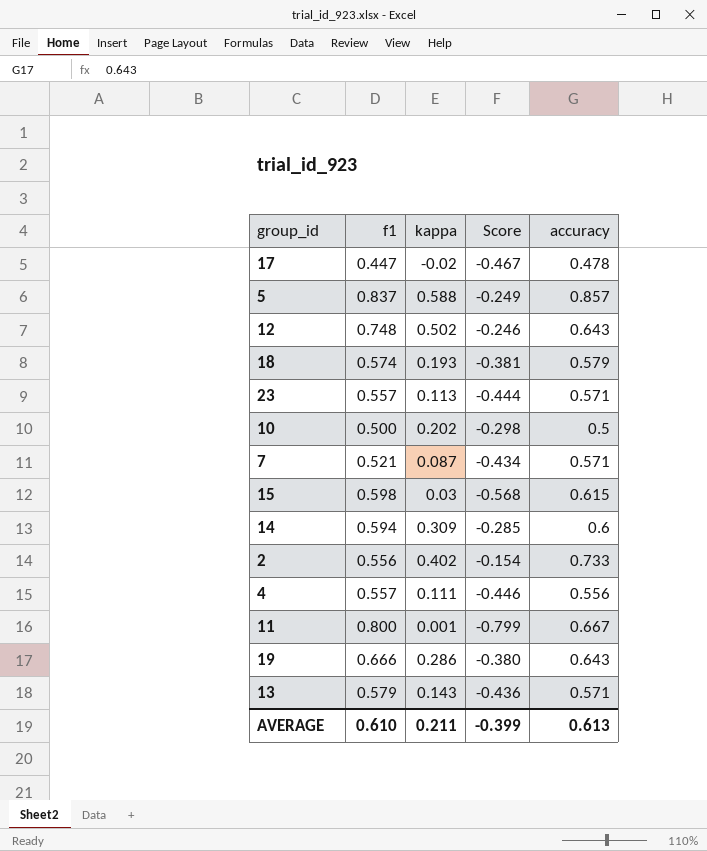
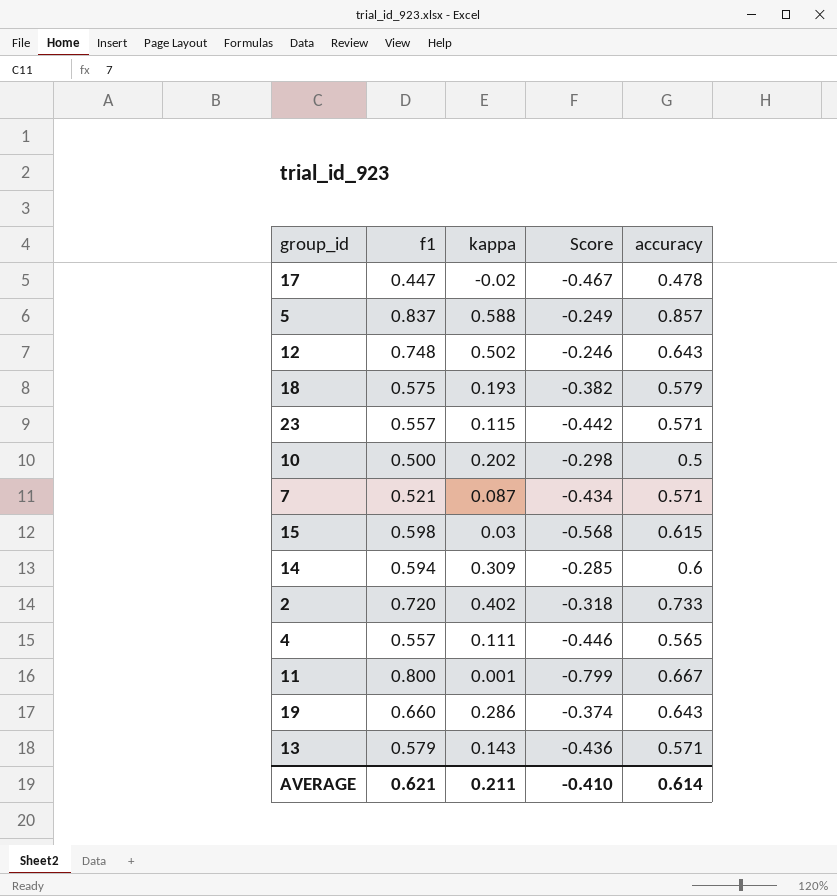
18 | f1: 0.574 -> 0.575
18 | Score: -0.381 -> -0.382
23 | kappa: 0.113 -> 0.115
23 | Score: -0.444 -> -0.442
2 | f1: 0.556 -> 0.720
2 | Score: -0.154 -> -0.318
4 | accuracy: 0.556 -> 0.565
19 | f1: 0.666 -> 0.660
19 | Score: -0.380 -> -0.374
AVERAGE | f1: 0.610 -> 0.621
AVERAGE | Score: -0.399 -> -0.410
AVERAGE | accuracy: 0.613 -> 0.614

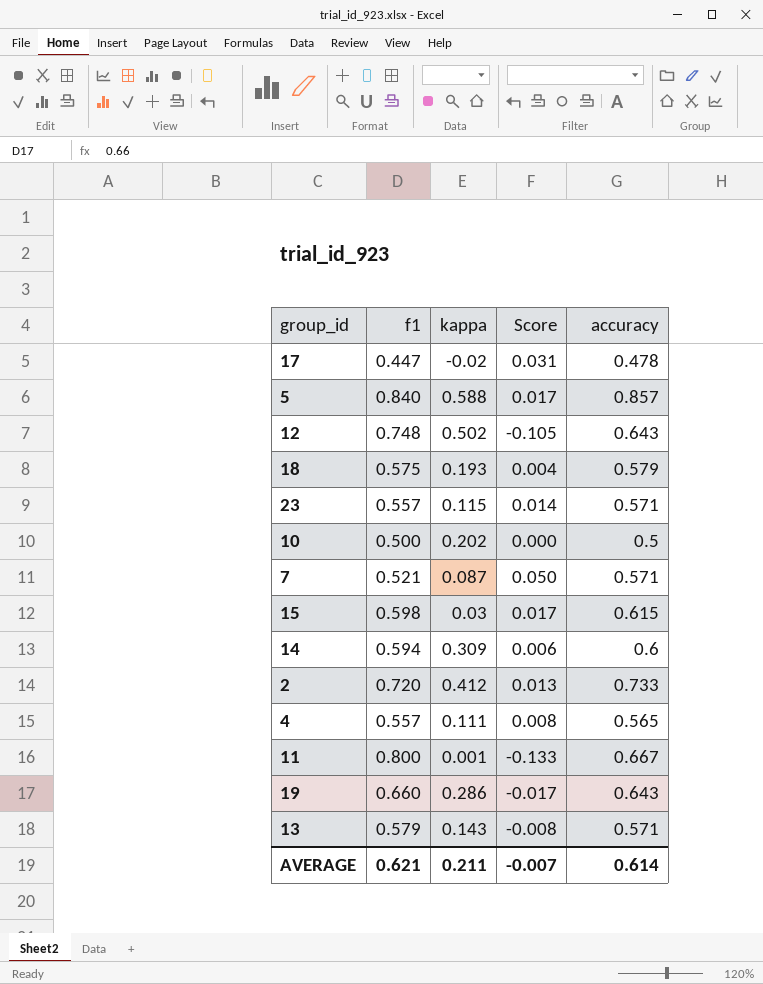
column Score | formula: [kappa] - [f1] -> [accuracy] - [f1]
5 | f1: 0.837 -> 0.840
2 | kappa: 0.402 -> 0.412
AVERAGE | Score: -0.410 -> -0.007

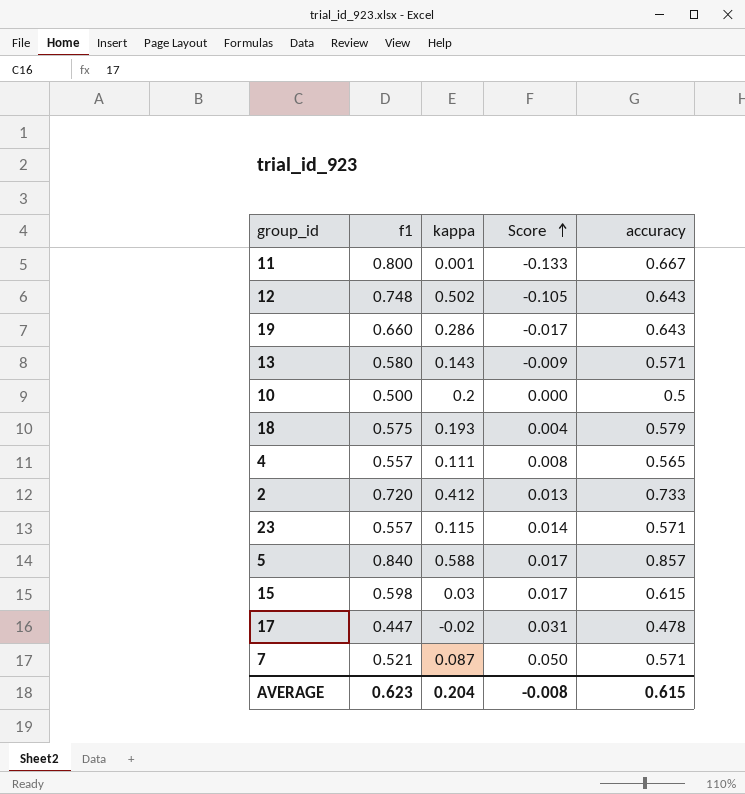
row order: none -> Score ascending
row 14: 0.594 | 0.309 | 0.006 | 0.6 -> none
13 | f1: 0.579 -> 0.580
13 | Score: -0.008 -> -0.009
10 | kappa: 0.202 -> 0.2
AVERAGE | f1: 0.621 -> 0.623
AVERAGE | kappa: 0.211 -> 0.204
AVERAGE | Score: -0.007 -> -0.008
AVERAGE | accuracy: 0.614 -> 0.615

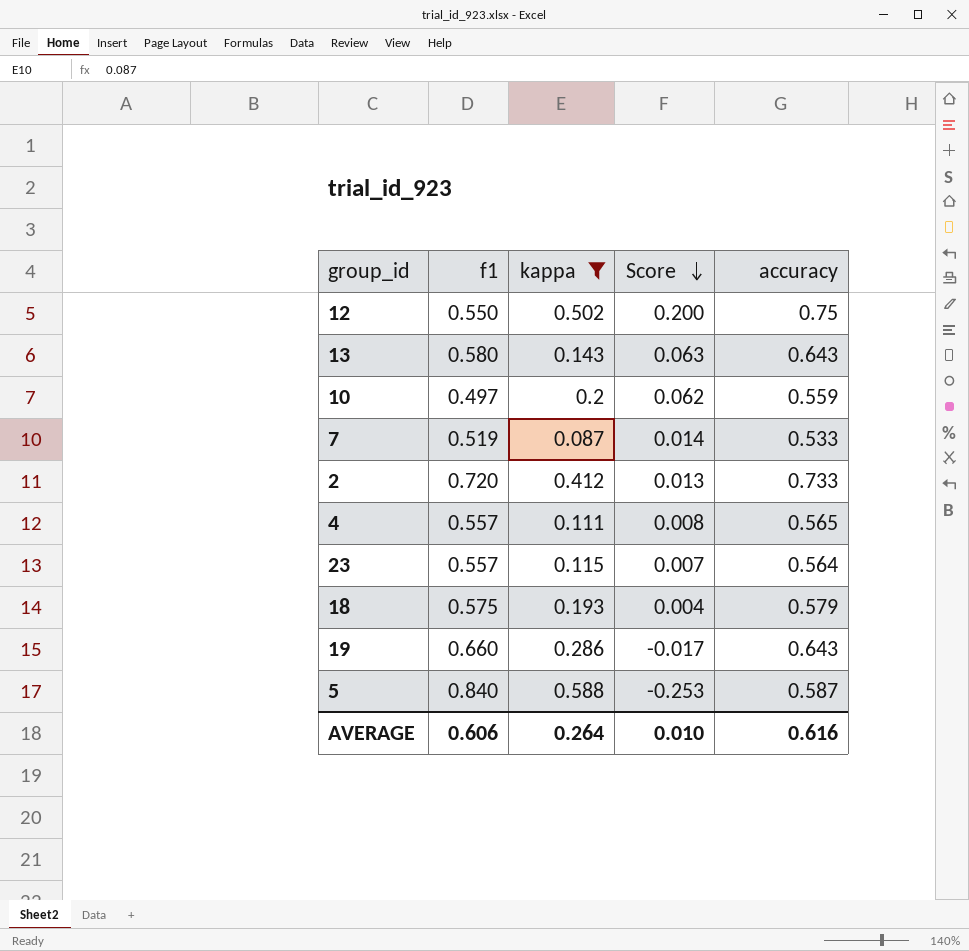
filter: none -> kappa >= 0.087
row order: Score ascending -> Score descending
12 | f1: 0.748 -> 0.550
12 | Score: -0.105 -> 0.200
12 | accuracy: 0.643 -> 0.75
13 | Score: -0.009 -> 0.063
13 | accuracy: 0.571 -> 0.643
10 | f1: 0.500 -> 0.497
10 | Score: 0.000 -> 0.062
10 | accuracy: 0.5 -> 0.559
7 | f1: 0.521 -> 0.519
7 | Score: 0.050 -> 0.014
7 | accuracy: 0.571 -> 0.533
23 | Score: 0.014 -> 0.007
23 | accuracy: 0.571 -> 0.564
5 | Score: 0.017 -> -0.253
5 | accuracy: 0.857 -> 0.587
AVERAGE | f1: 0.623 -> 0.606
AVERAGE | kappa: 0.204 -> 0.264
AVERAGE | Score: -0.008 -> 0.010
AVERAGE | accuracy: 0.615 -> 0.616

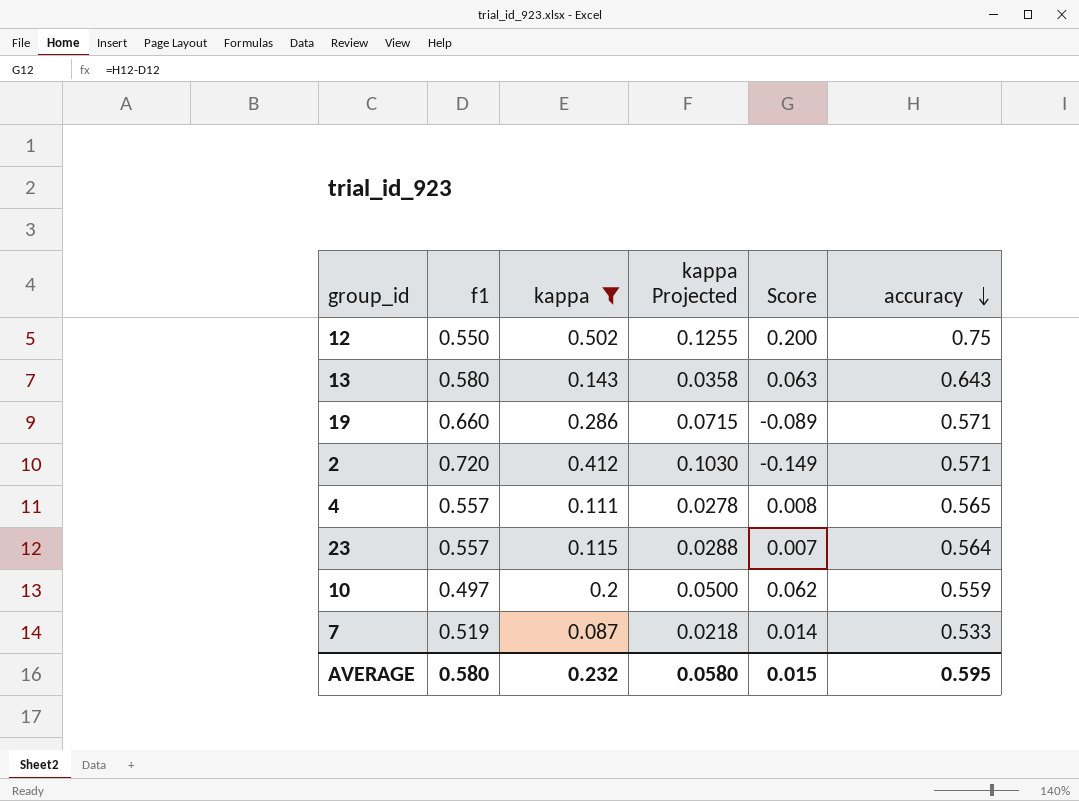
row order: Score descending -> accuracy descending
column kappa Projected | formula: none -> [kappa] * 0.25
row 18: 0.575 | 0.193 | 0.004 | 0.579 -> none
row 5: 0.840 | 0.588 | -0.253 | 0.587 -> none
19 | Score: -0.017 -> -0.089
19 | accuracy: 0.643 -> 0.571
2 | Score: 0.013 -> -0.149
2 | accuracy: 0.733 -> 0.571
AVERAGE | f1: 0.606 -> 0.580
AVERAGE | kappa: 0.264 -> 0.232
AVERAGE | Score: 0.010 -> 0.015
AVERAGE | accuracy: 0.616 -> 0.595

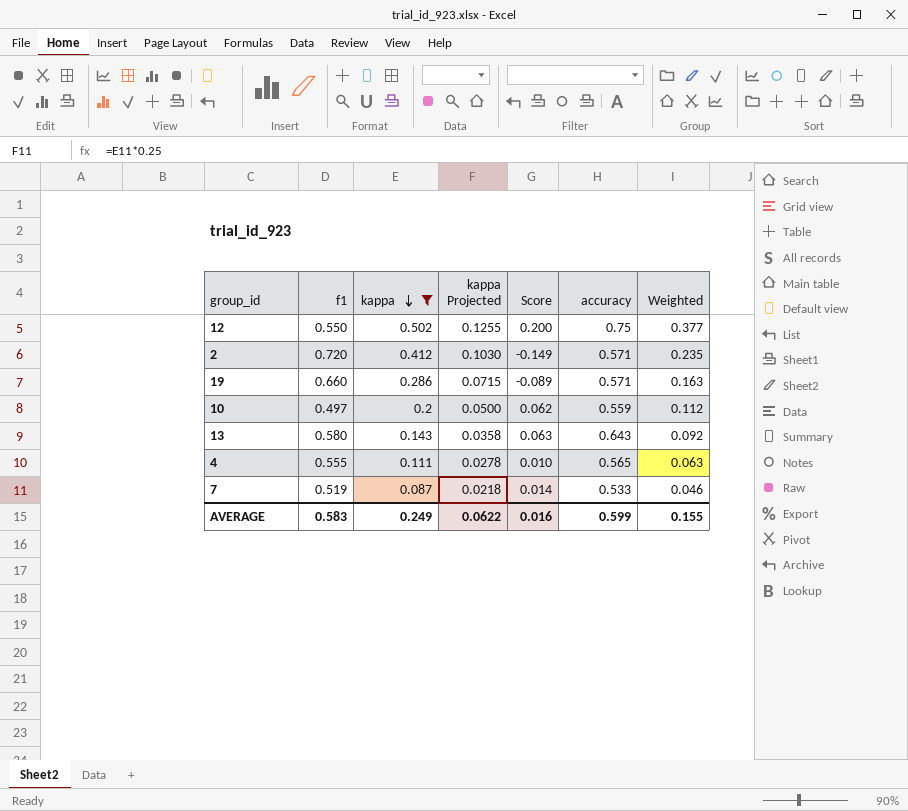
row order: accuracy descending -> kappa descending
column Weighted | formula: none -> [kappa] * [accuracy]
row 23: 0.557 | 0.115 | 0.0288 | 0.007 | 0.564 -> none
4 | f1: 0.557 -> 0.555
4 | Score: 0.008 -> 0.010
AVERAGE | f1: 0.580 -> 0.583
AVERAGE | kappa: 0.232 -> 0.249
AVERAGE | kappa Projected: 0.0580 -> 0.0622
AVERAGE | Score: 0.015 -> 0.016
AVERAGE | accuracy: 0.595 -> 0.599

